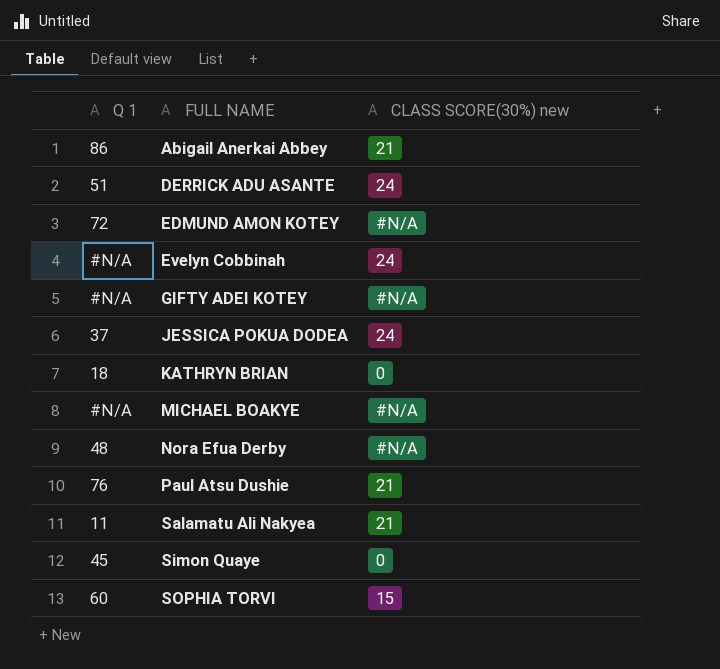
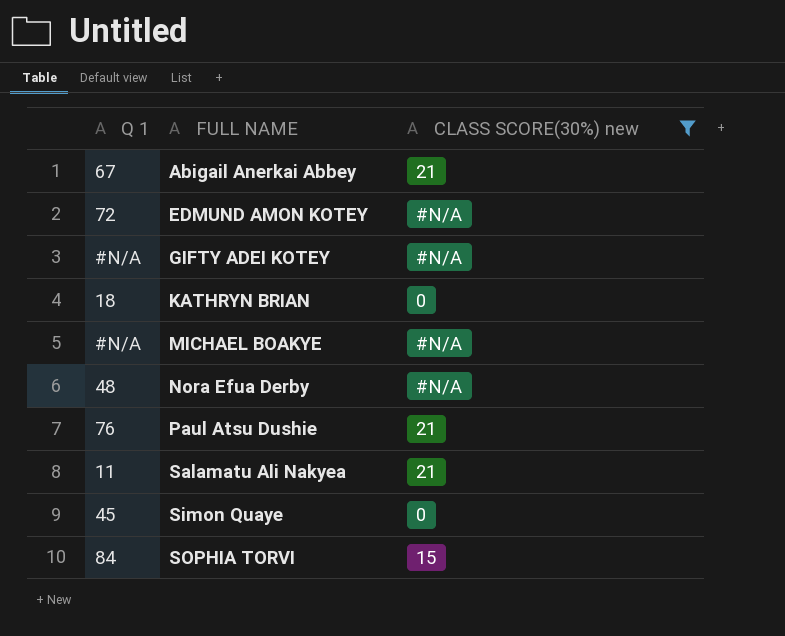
filter: none -> CLASS SCORE(30%) new != 24
Abigail Anerkai Abbey | Q 1: 86 -> 67
SOPHIA TORVI | Q 1: 60 -> 84

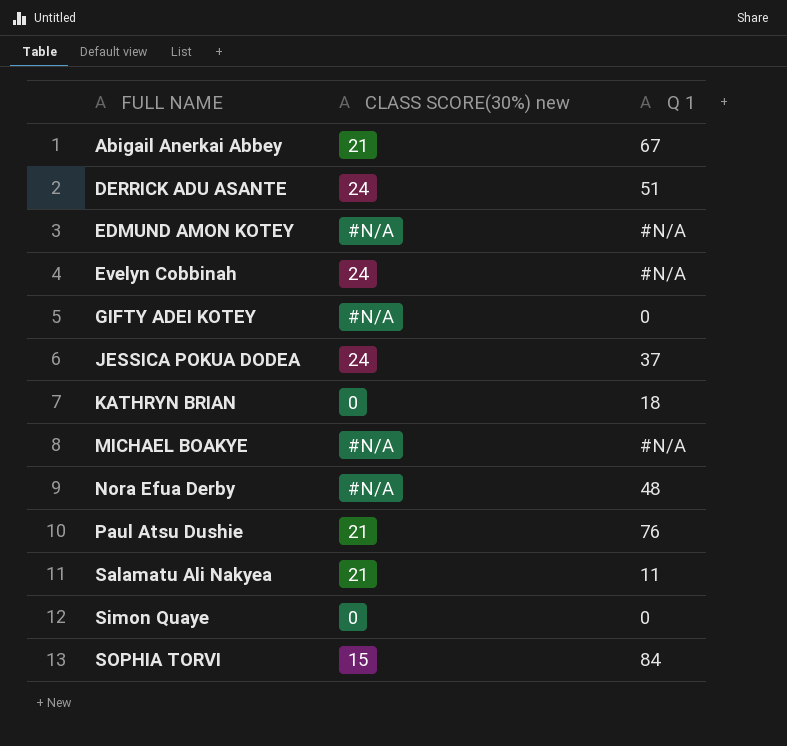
filter: CLASS SCORE(30%) new != 24 -> none
column Q 1 | position: 1 -> 3
EDMUND AMON KOTEY | Q 1: 72 -> #N/A
GIFTY ADEI KOTEY | Q 1: #N/A -> 0
Simon Quaye | Q 1: 45 -> 0

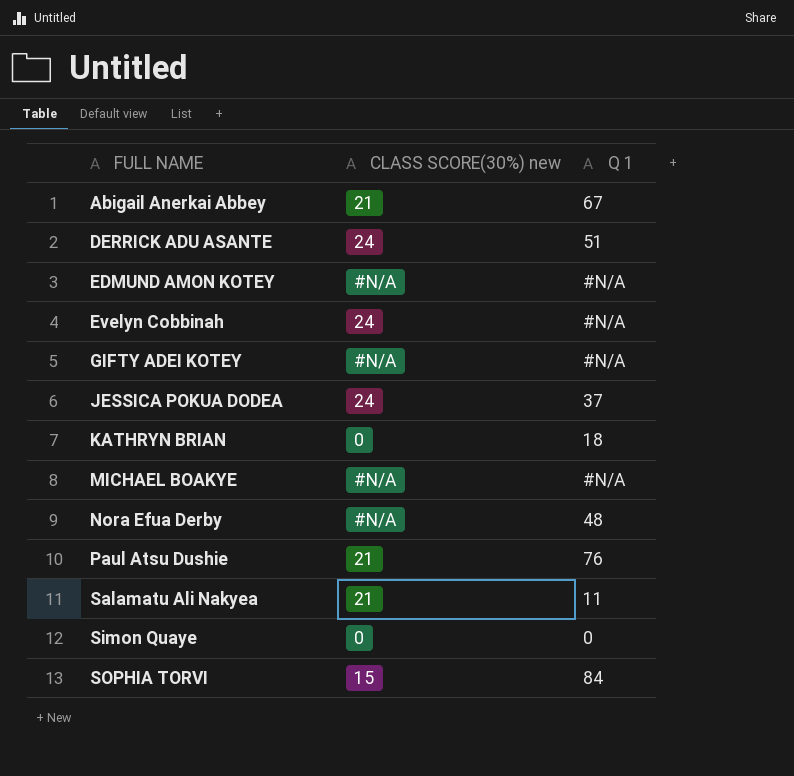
GIFTY ADEI KOTEY | Q 1: 0 -> #N/A

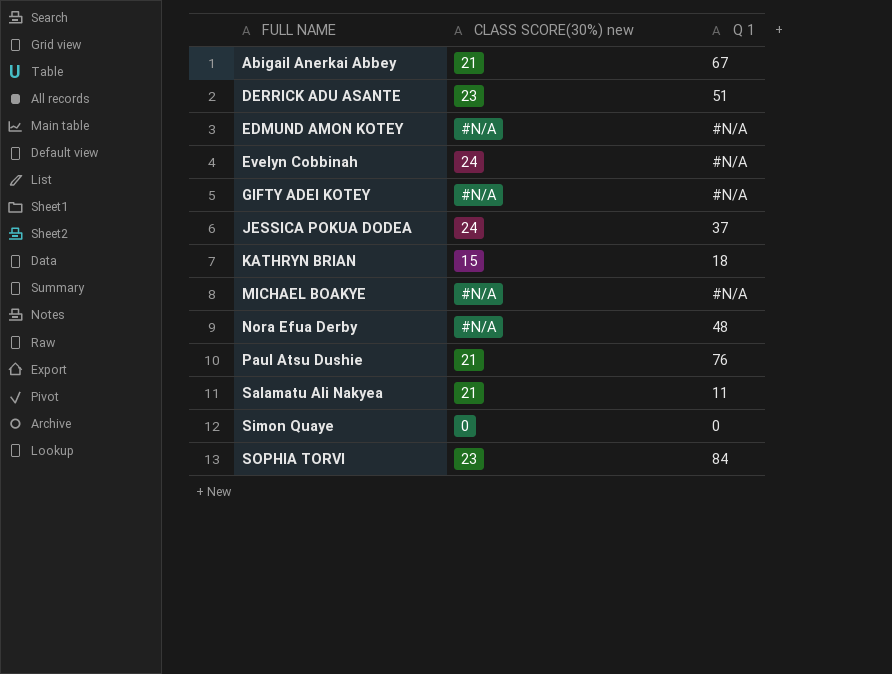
DERRICK ADU ASANTE | CLASS SCORE(30%) new: 24 -> 23
KATHRYN BRIAN | CLASS SCORE(30%) new: 0 -> 15
SOPHIA TORVI | CLASS SCORE(30%) new: 15 -> 23

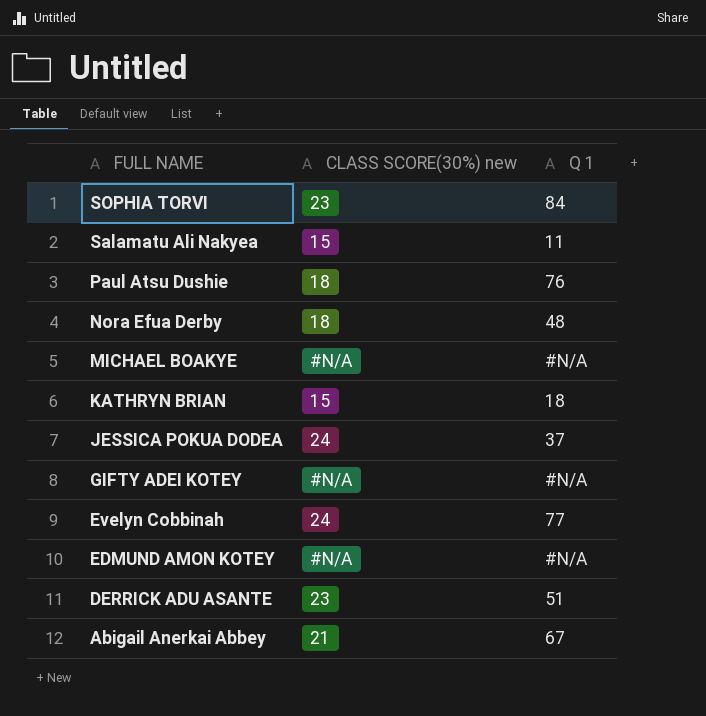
row order: FULL NAME ascending -> FULL NAME descending
row Simon Quaye: 0 | 0 -> none
Salamatu Ali Nakyea | CLASS SCORE(30%) new: 21 -> 15
Paul Atsu Dushie | CLASS SCORE(30%) new: 21 -> 18
Nora Efua Derby | CLASS SCORE(30%) new: #N/A -> 18
Evelyn Cobbinah | Q 1: #N/A -> 77

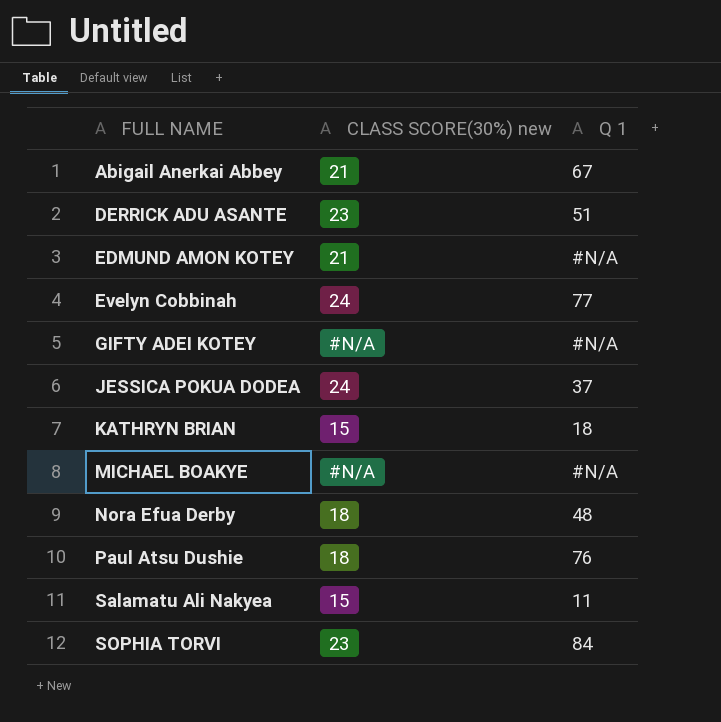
row order: FULL NAME descending -> FULL NAME ascending
EDMUND AMON KOTEY | CLASS SCORE(30%) new: #N/A -> 21

